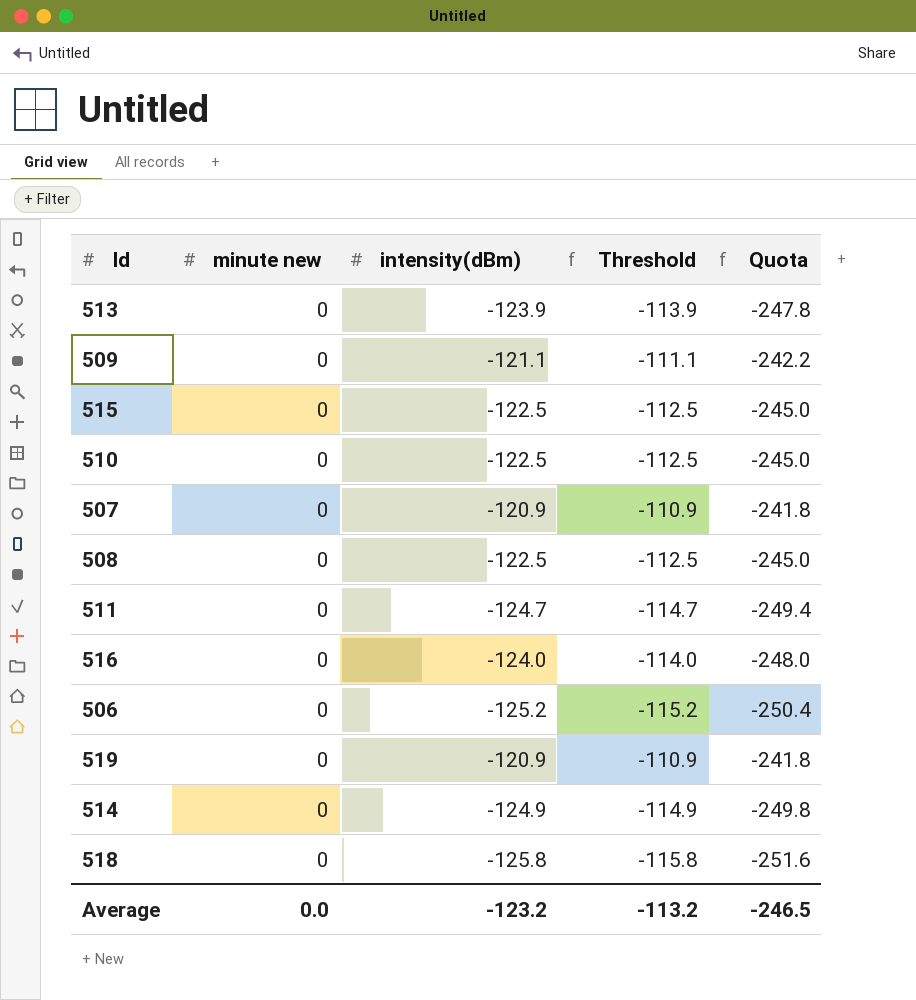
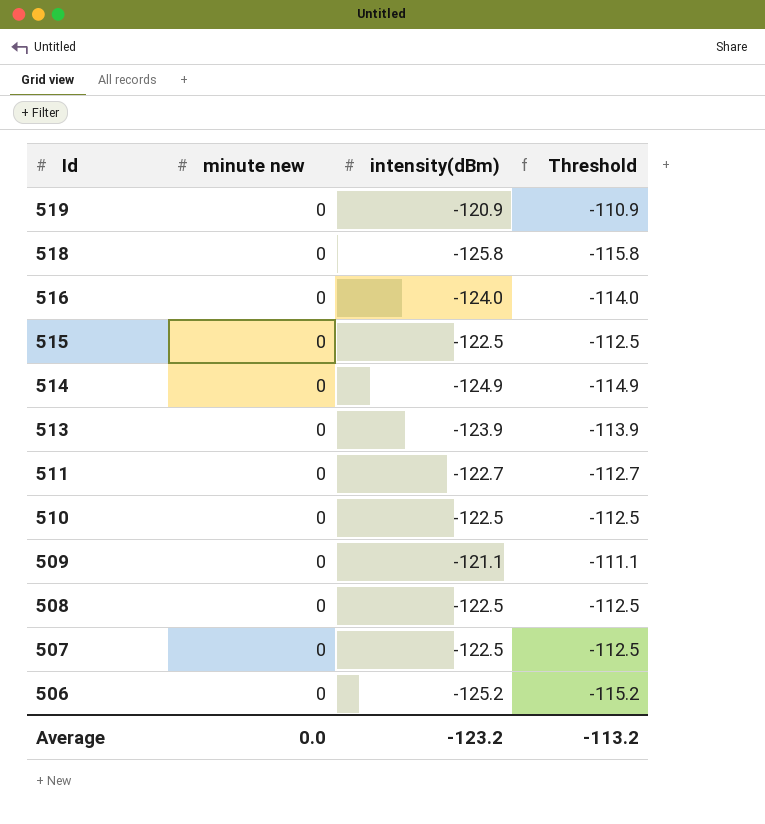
row order: none -> Id descending
column Quota | formula: [intensity(dBm)] * 2 -> none
511 | intensity(dBm): -124.7 -> -122.7
511 | Threshold: -114.7 -> -112.7
507 | intensity(dBm): -120.9 -> -122.5
507 | Threshold: -110.9 -> -112.5

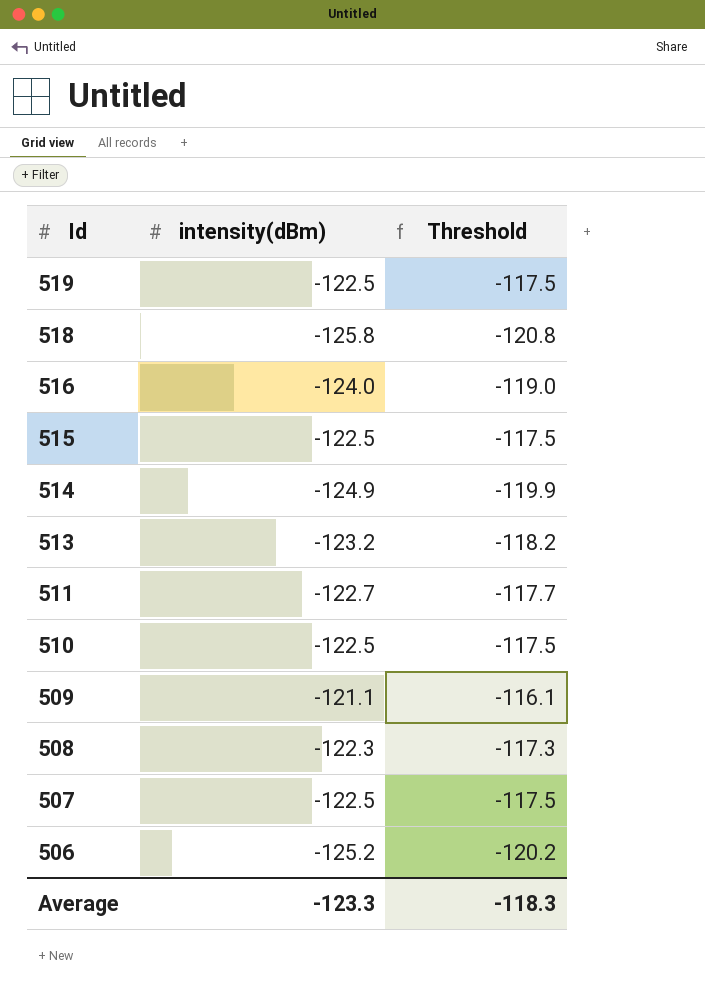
column minute new | position: 2 -> none
column Threshold | formula: [intensity(dBm)] + 10 -> [intensity(dBm)] + 5
519 | intensity(dBm): -120.9 -> -122.5
513 | intensity(dBm): -123.9 -> -123.2
508 | intensity(dBm): -122.5 -> -122.3
Average | intensity(dBm): -123.2 -> -123.3
Average | Threshold: -113.2 -> -118.3

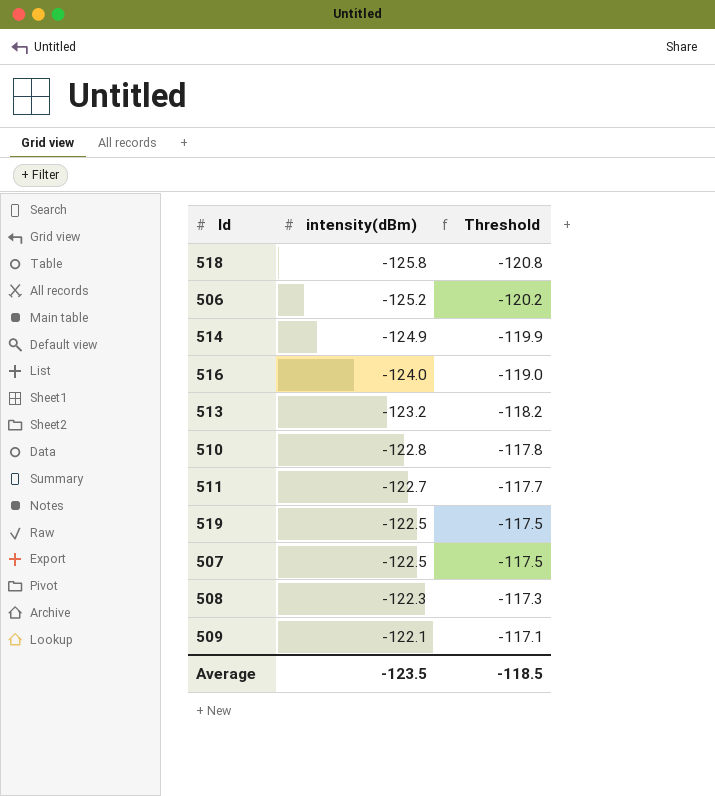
row order: Id descending -> intensity(dBm) ascending
row 515: -122.5 | -117.5 -> none
510 | intensity(dBm): -122.5 -> -122.8
510 | Threshold: -117.5 -> -117.8
509 | intensity(dBm): -121.1 -> -122.1
509 | Threshold: -116.1 -> -117.1
Average | intensity(dBm): -123.3 -> -123.5
Average | Threshold: -118.3 -> -118.5

